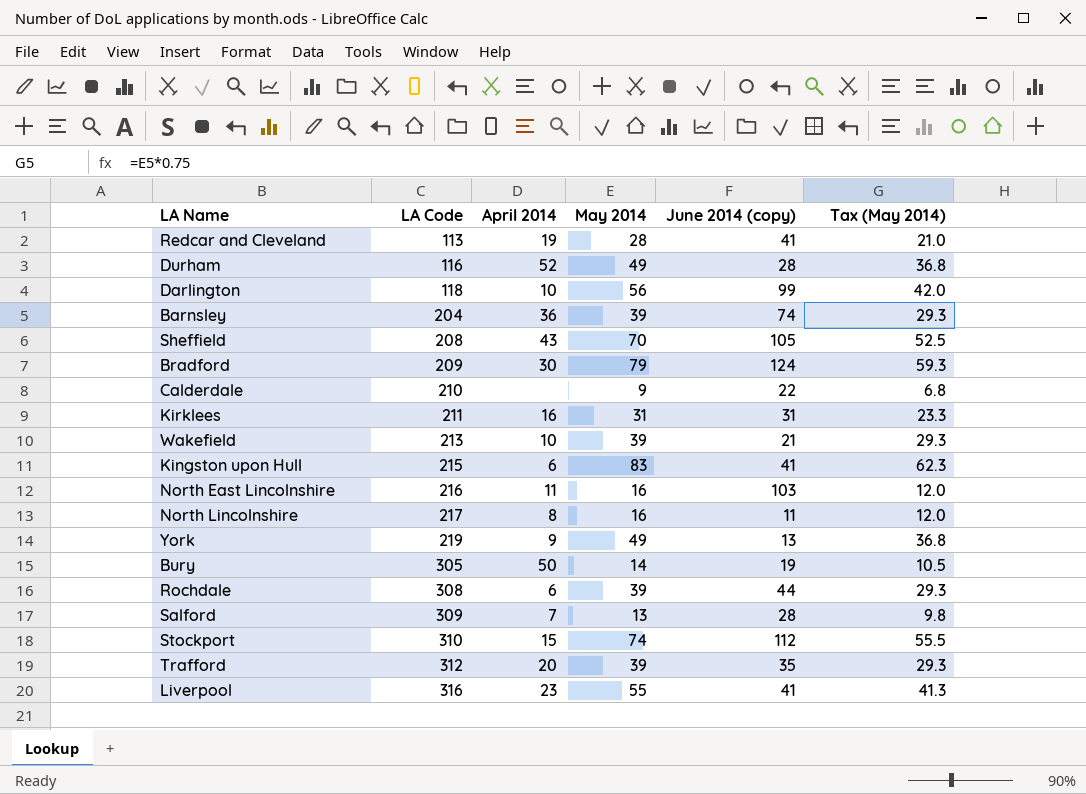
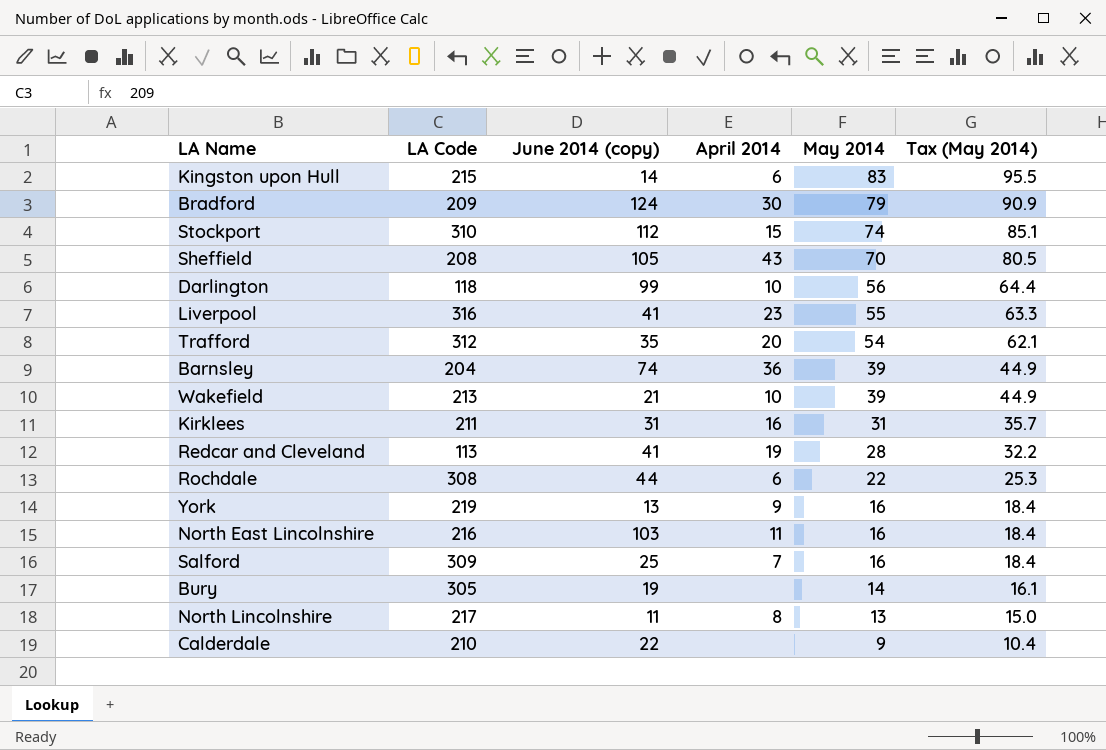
row order: LA Code ascending -> May 2014 descending
column June 2014 (copy) | position: 5 -> 3
column Tax (May 2014) | formula: [May 2014] * 0.75 -> [May 2014] * 1.15
row Durham: 116 | 52 | 49 | 28 | 36.8 -> none
Kingston upon Hull | June 2014 (copy): 41 -> 14
Trafford | May 2014: 39 -> 54
Rochdale | May 2014: 39 -> 22
York | May 2014: 49 -> 16
Salford | June 2014 (copy): 28 -> 25
Salford | May 2014: 13 -> 16
Bury | April 2014: 50 -> none
North Lincolnshire | May 2014: 16 -> 13

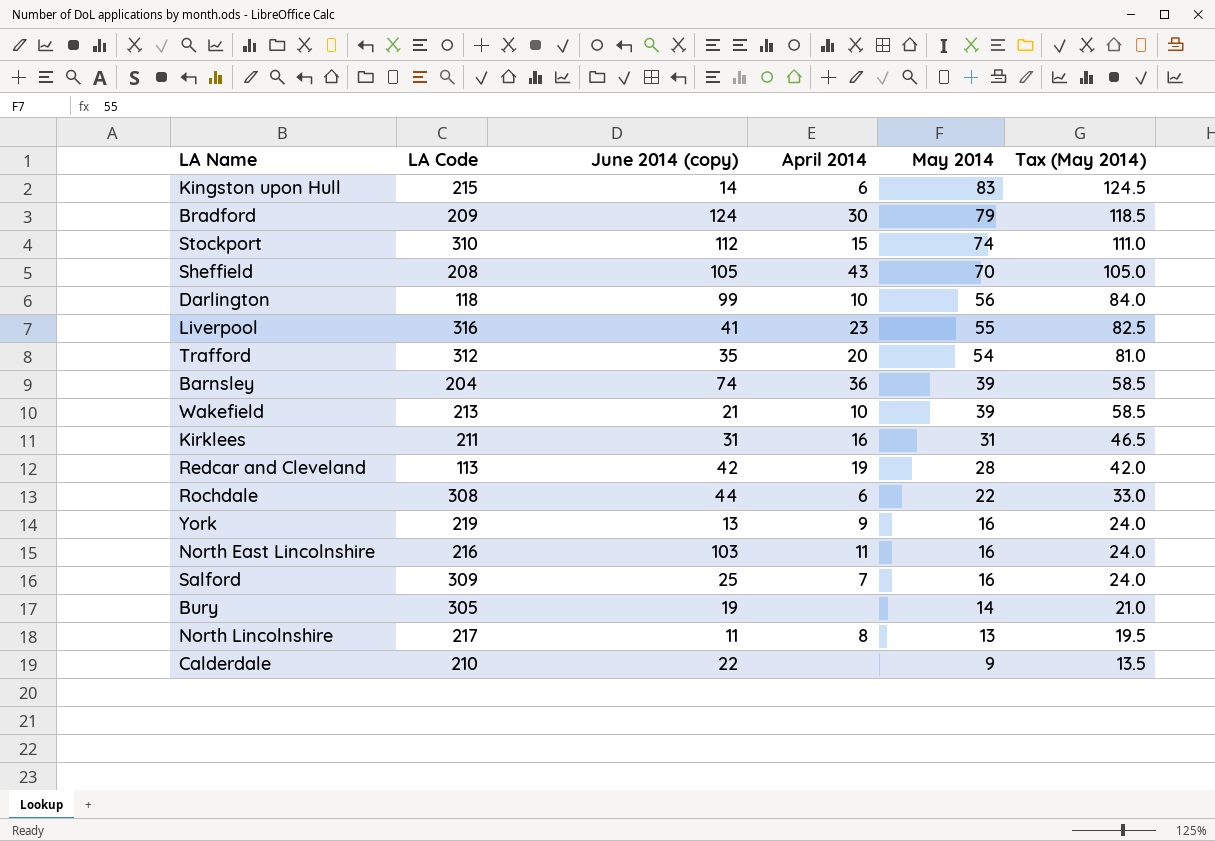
column Tax (May 2014) | formula: [May 2014] * 1.15 -> [May 2014] * 1.5
Redcar and Cleveland | June 2014 (copy): 41 -> 42

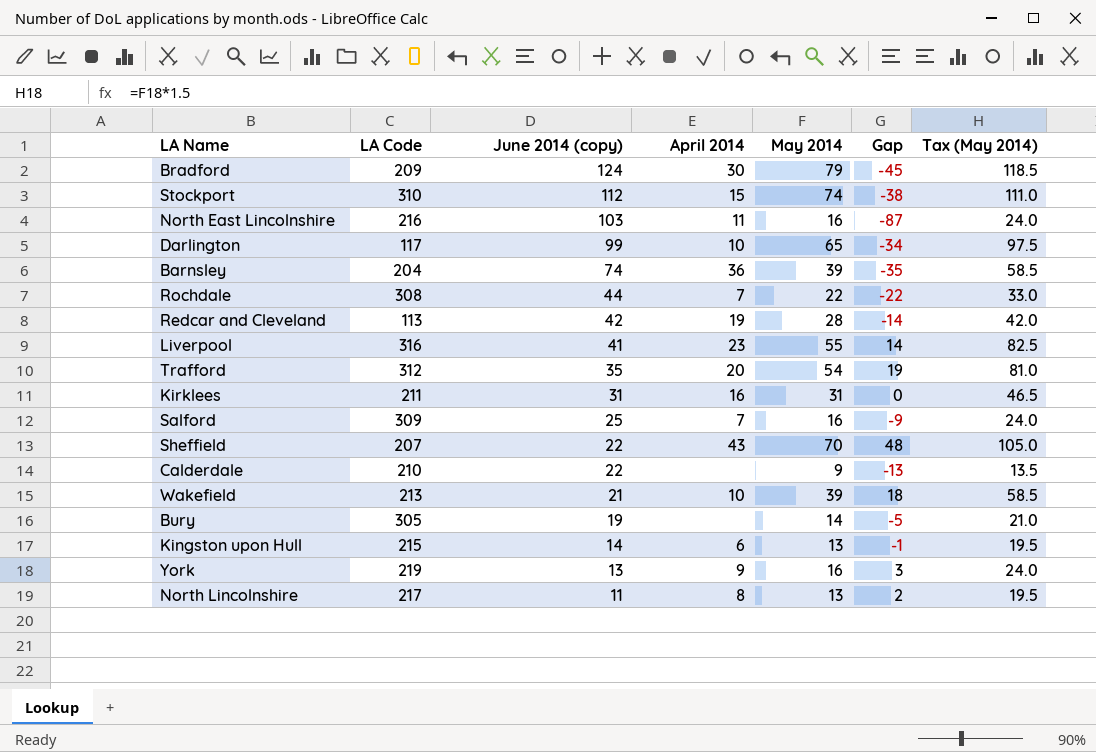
row order: May 2014 descending -> June 2014 (copy) descending
column Gap | formula: none -> [May 2014] - [June 2014 (copy)]
Darlington | LA Code: 118 -> 117
Darlington | May 2014: 56 -> 65
Darlington | Tax (May 2014): 84.0 -> 97.5
Rochdale | April 2014: 6 -> 7
Sheffield | LA Code: 208 -> 207
Sheffield | June 2014 (copy): 105 -> 22
Kingston upon Hull | May 2014: 83 -> 13
Kingston upon Hull | Tax (May 2014): 124.5 -> 19.5

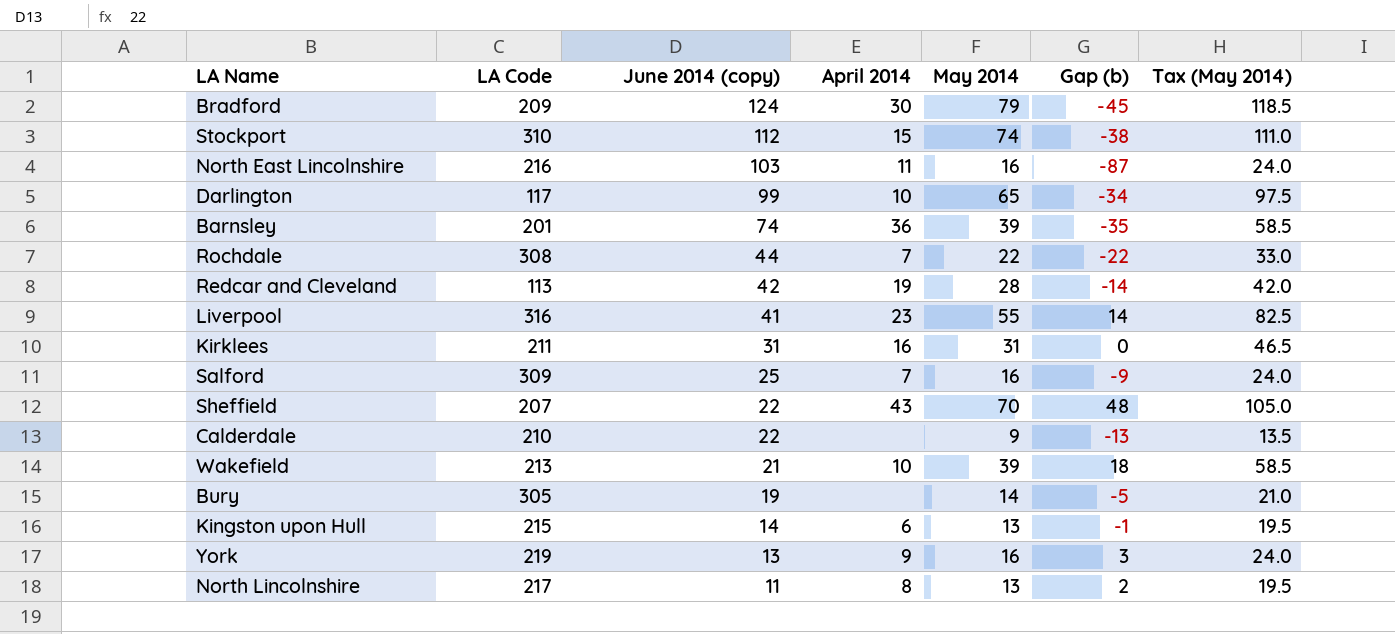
column name: Gap -> Gap (b)
row Trafford: 312 | 35 | 20 | 54 | 19 | 81.0 -> none
Barnsley | LA Code: 204 -> 201

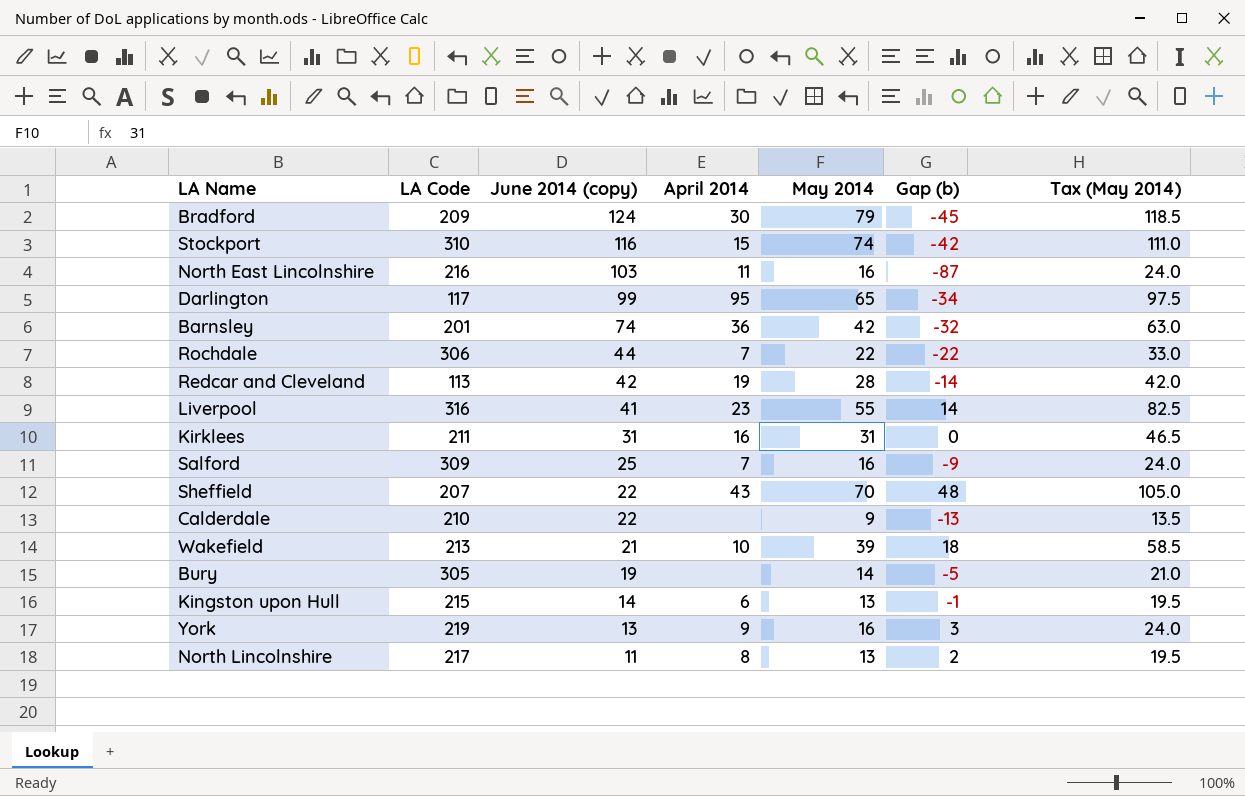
Stockport | June 2014 (copy): 112 -> 116
Stockport | Gap (b): -38 -> -42
Darlington | April 2014: 10 -> 95
Barnsley | May 2014: 39 -> 42
Barnsley | Gap (b): -35 -> -32
Barnsley | Tax (May 2014): 58.5 -> 63.0
Rochdale | LA Code: 308 -> 306

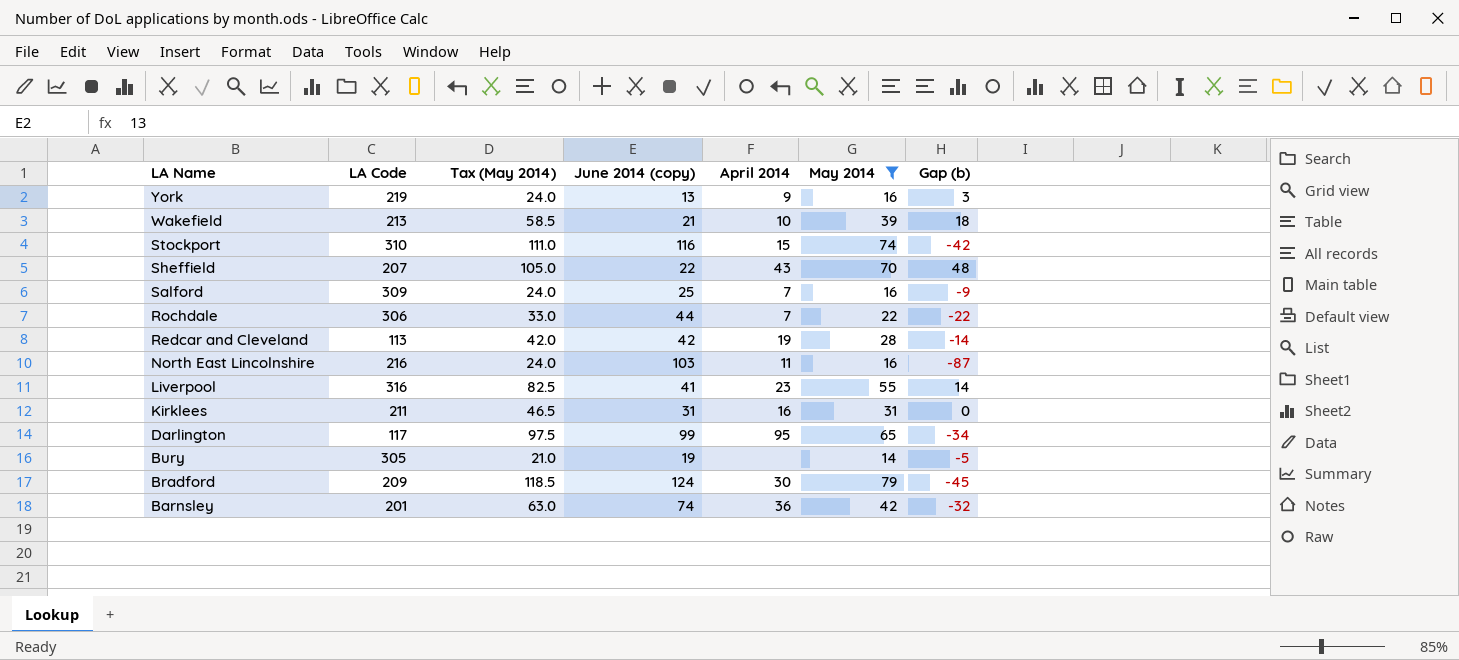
filter: none -> May 2014 >= 14
row order: June 2014 (copy) descending -> LA Name descending
column Tax (May 2014) | position: 7 -> 3

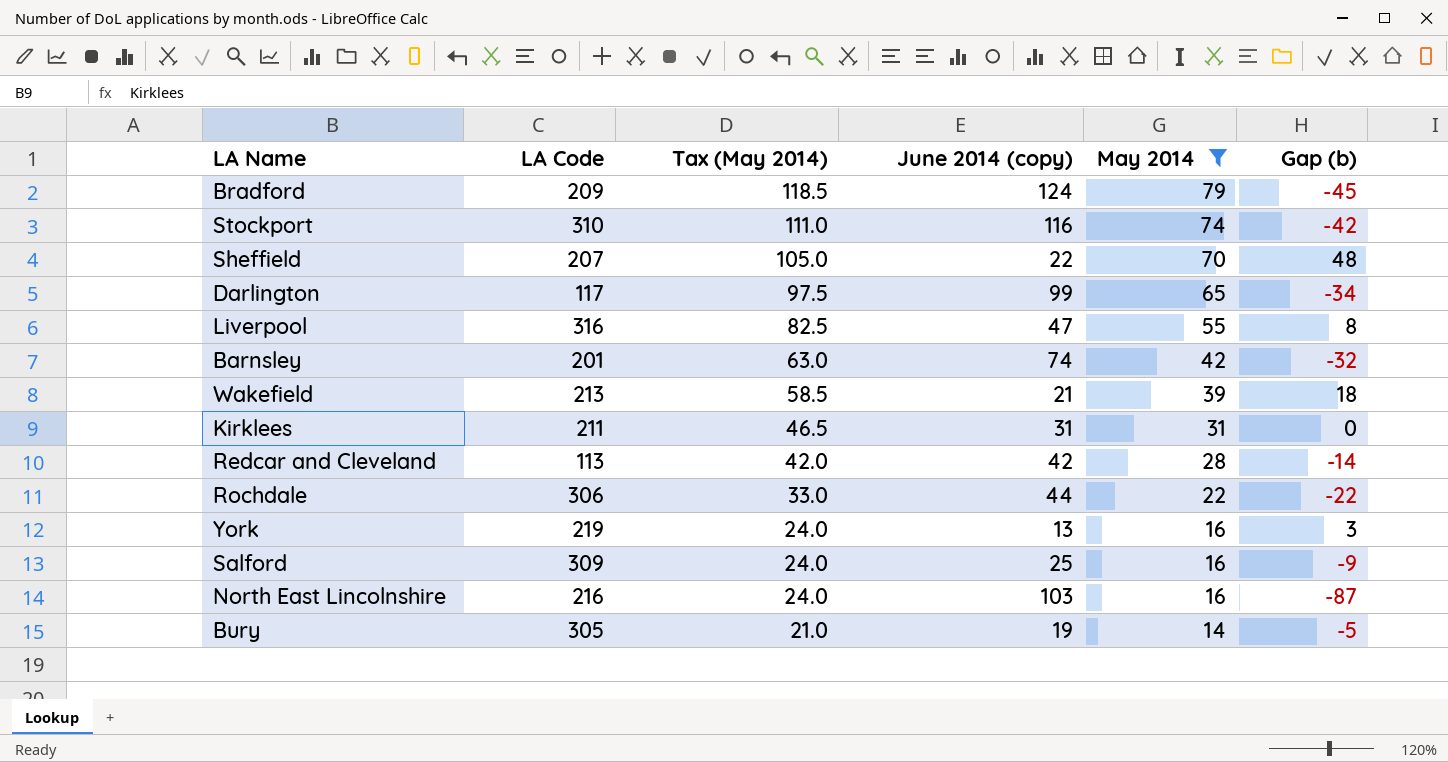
row order: LA Name descending -> Tax (May 2014) descending
column April 2014 | position: 5 -> none
Liverpool | June 2014 (copy): 41 -> 47
Liverpool | Gap (b): 14 -> 8

